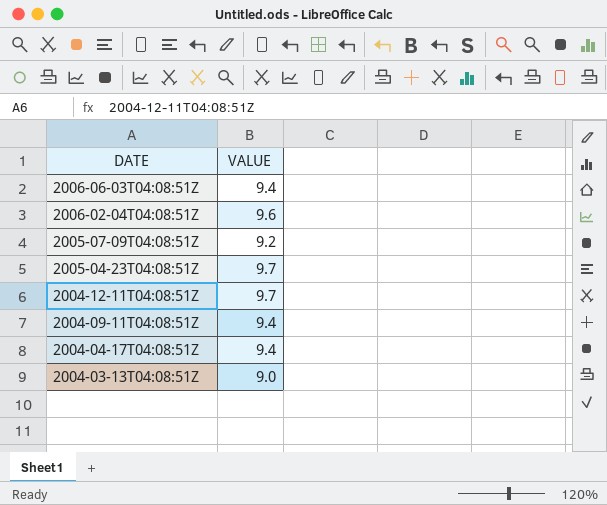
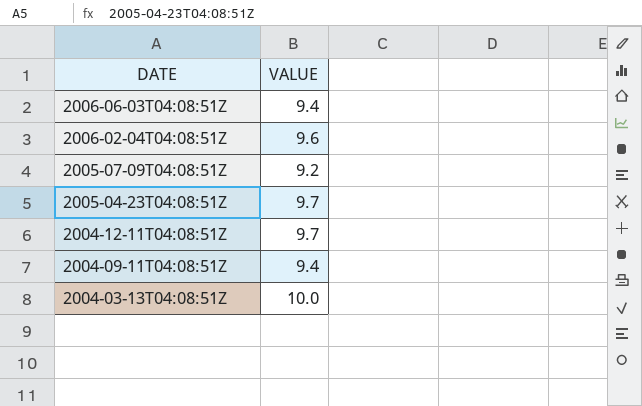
row 2004-04-17T04:08:51Z: 9.4 -> none
2004-03-13T04:08:51Z | VALUE: 9.0 -> 10.0

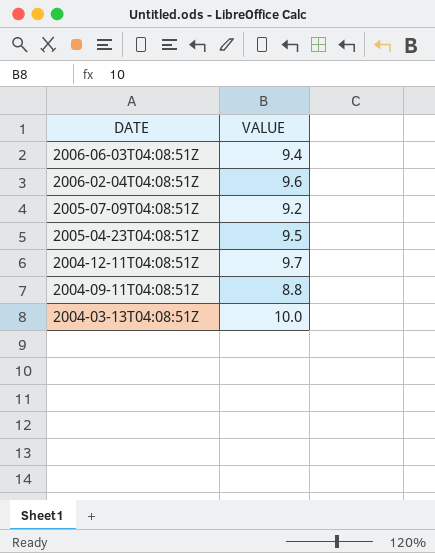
2005-04-23T04:08:51Z | VALUE: 9.7 -> 9.5
2004-09-11T04:08:51Z | VALUE: 9.4 -> 8.8

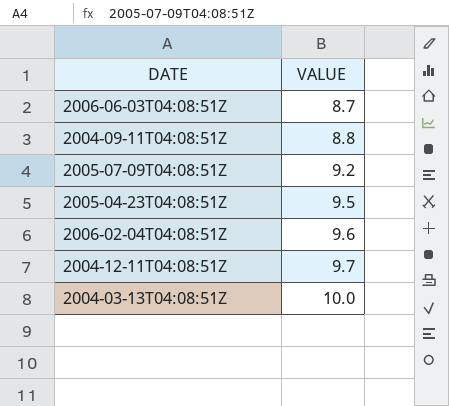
row order: DATE descending -> VALUE ascending
2006-06-03T04:08:51Z | VALUE: 9.4 -> 8.7

